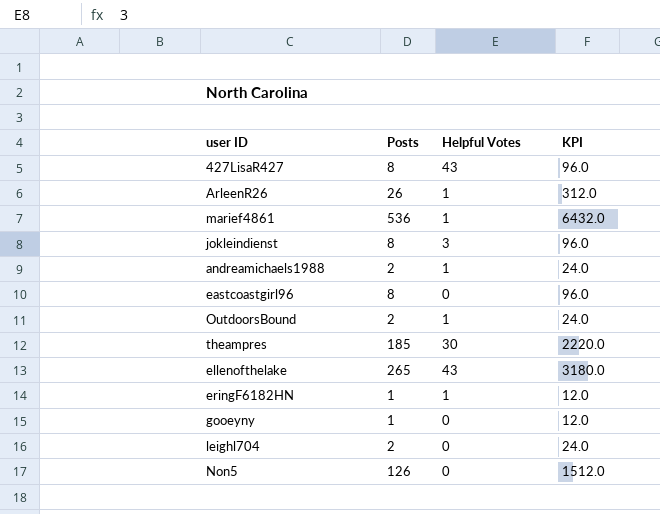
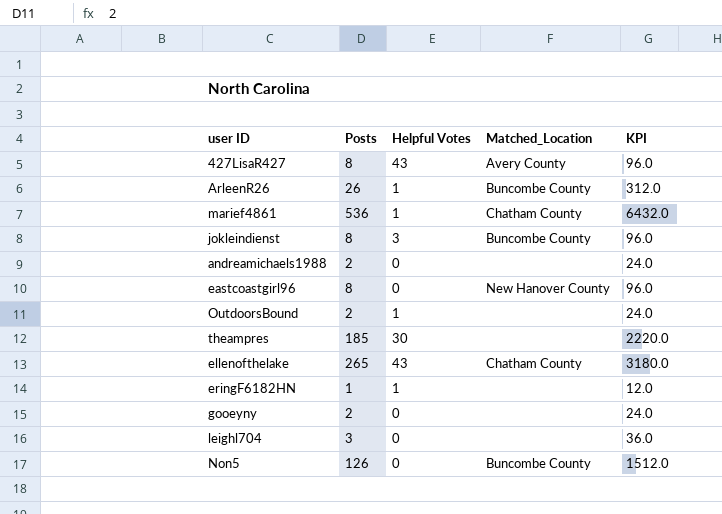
column Matched_Location | position: none -> 4
andreamichaels1988 | Helpful Votes: 1 -> 0
gooeyny | Posts: 1 -> 2
gooeyny | KPI: 12.0 -> 24.0
leighl704 | Posts: 2 -> 3
leighl704 | KPI: 24.0 -> 36.0

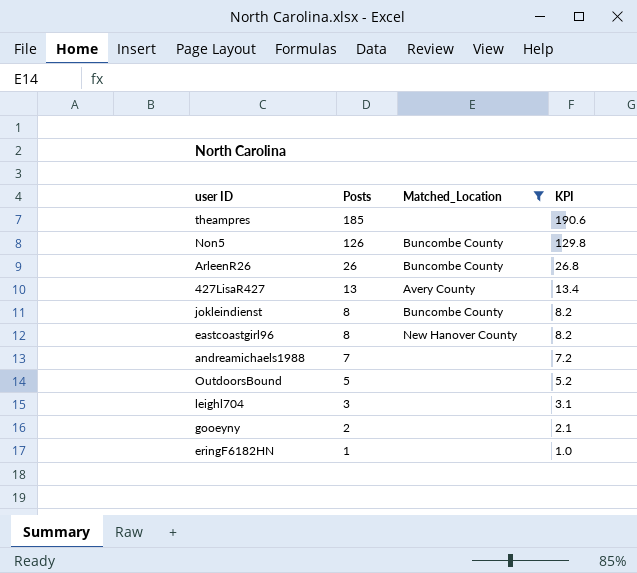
filter: none -> Matched_Location != Chatham County
row order: none -> Posts descending
column Helpful Votes | position: 3 -> none
column KPI | formula: [Posts] * 12 -> [Posts] * 1.03
427LisaR427 | Posts: 8 -> 13
andreamichaels1988 | Posts: 2 -> 7
OutdoorsBound | Posts: 2 -> 5

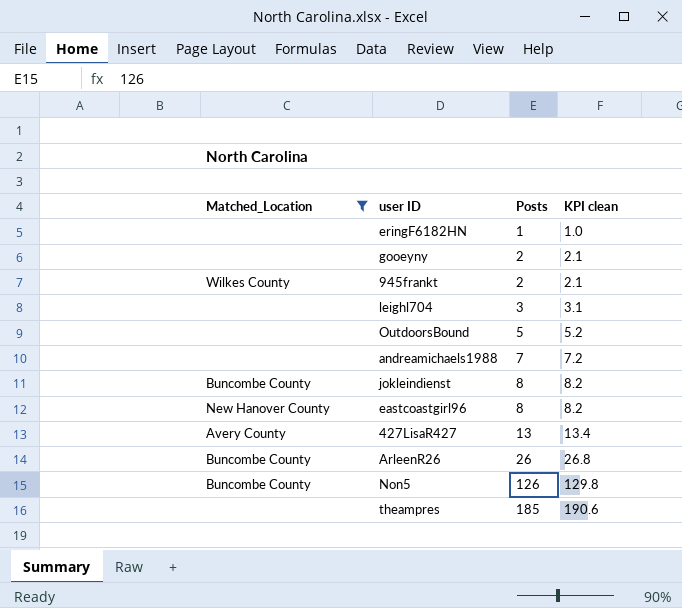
row order: Posts descending -> Posts ascending
column Matched_Location | position: 3 -> 1
column name: KPI -> KPI clean
row 945frankt: none -> Wilkes County | 2 | 2.1

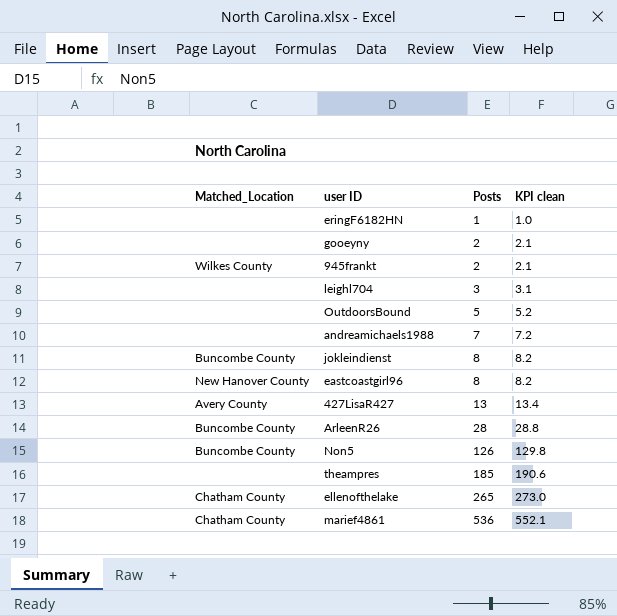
filter: Matched_Location != Chatham County -> none
ArleenR26 | Posts: 26 -> 28
ArleenR26 | KPI clean: 26.8 -> 28.8

